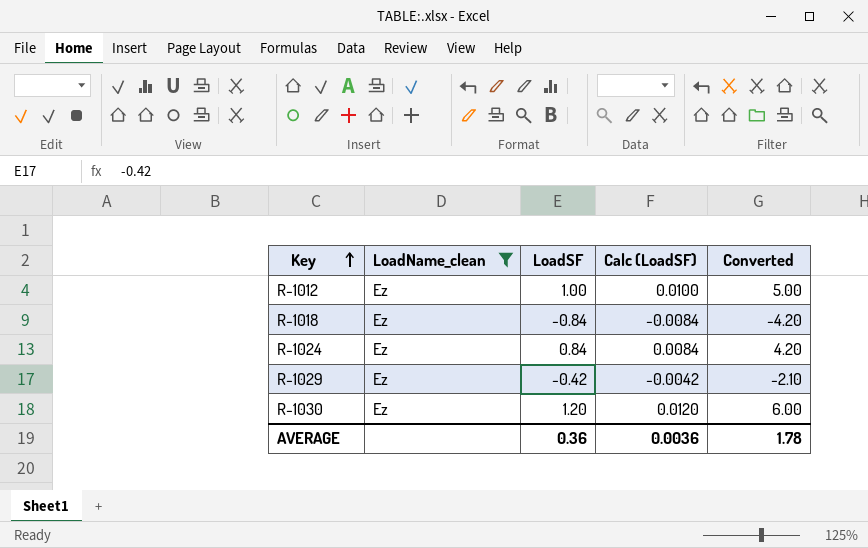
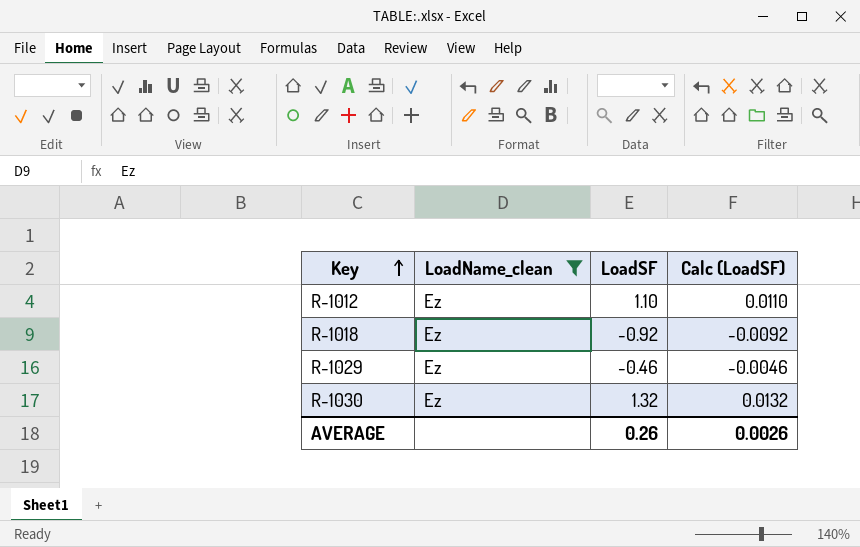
column Converted | formula: [LoadSF] * 5 -> none
row R-1024: Ez | 0.84 | 0.0084 | 4.20 -> none
R-1012 | LoadSF: 1.00 -> 1.10
R-1012 | Calc (LoadSF): 0.0100 -> 0.0110
R-1018 | LoadSF: -0.84 -> -0.92
R-1018 | Calc (LoadSF): -0.0084 -> -0.0092
R-1029 | LoadSF: -0.42 -> -0.46
R-1029 | Calc (LoadSF): -0.0042 -> -0.0046
R-1030 | LoadSF: 1.20 -> 1.32
R-1030 | Calc (LoadSF): 0.0120 -> 0.0132
AVERAGE | LoadSF: 0.36 -> 0.26
AVERAGE | Calc (LoadSF): 0.0036 -> 0.0026

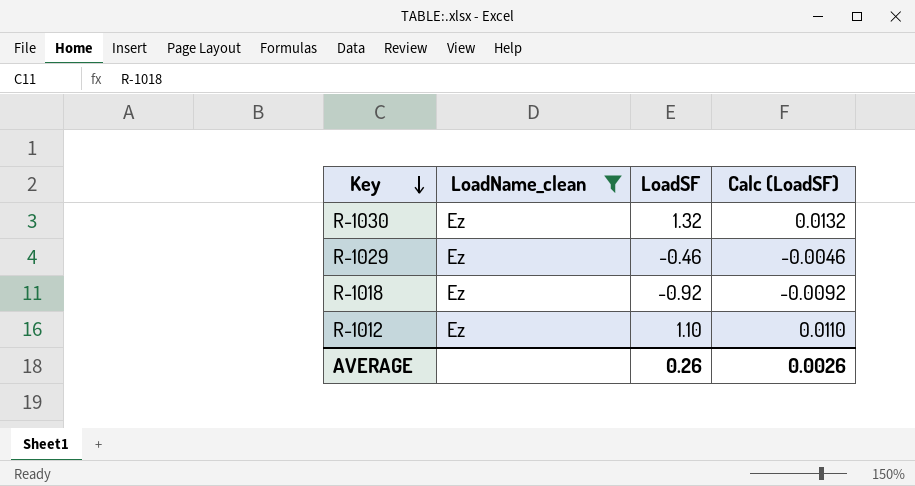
row order: Key ascending -> Key descending

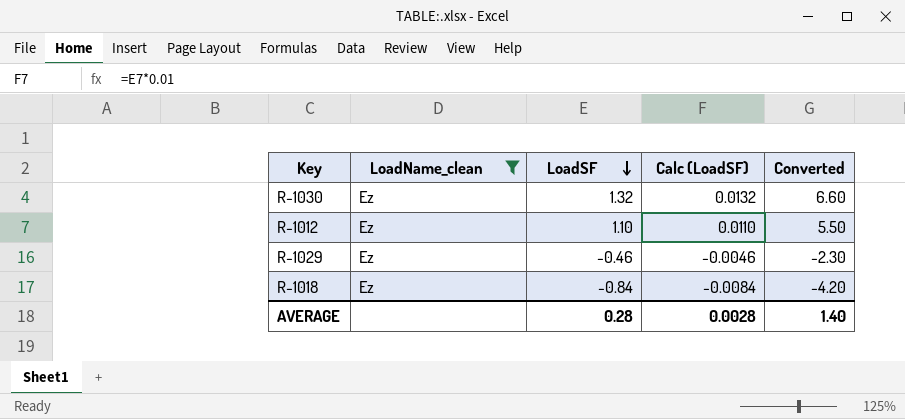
row order: Key descending -> LoadSF descending
column Converted | formula: none -> [LoadSF] * 5
R-1018 | LoadSF: -0.92 -> -0.84
R-1018 | Calc (LoadSF): -0.0092 -> -0.0084
AVERAGE | LoadSF: 0.26 -> 0.28
AVERAGE | Calc (LoadSF): 0.0026 -> 0.0028

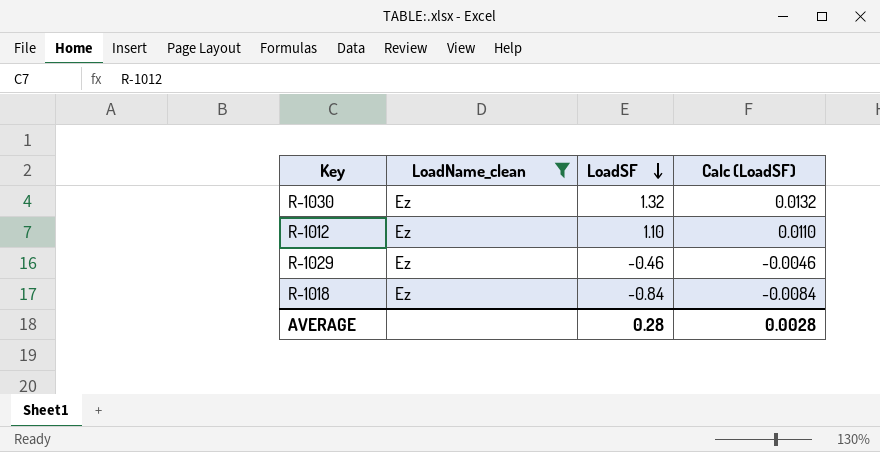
column Converted | formula: [LoadSF] * 5 -> none

